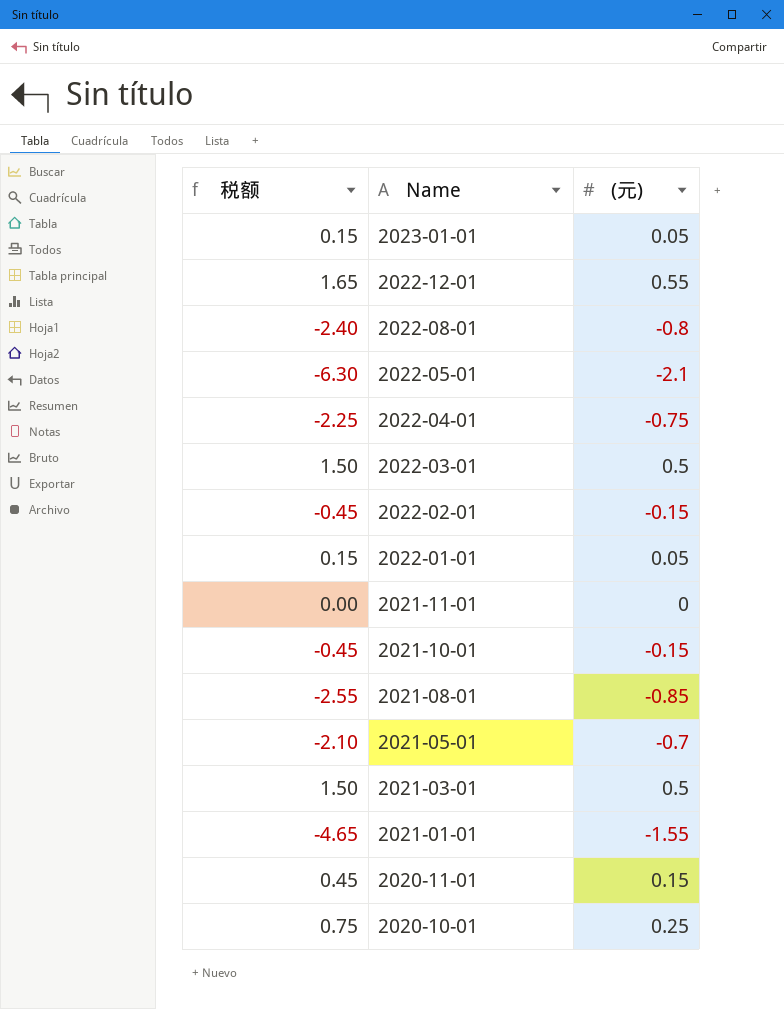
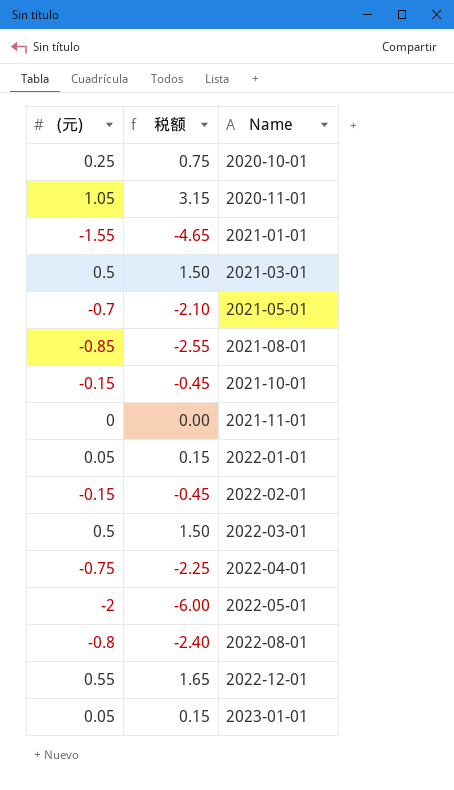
row order: Name descending -> Name ascending
column (元) | position: 3 -> 1
2020-11-01 | (元): 0.15 -> 1.05
2020-11-01 | 税额: 0.45 -> 3.15
2022-05-01 | (元): -2.1 -> -2
2022-05-01 | 税额: -6.30 -> -6.00

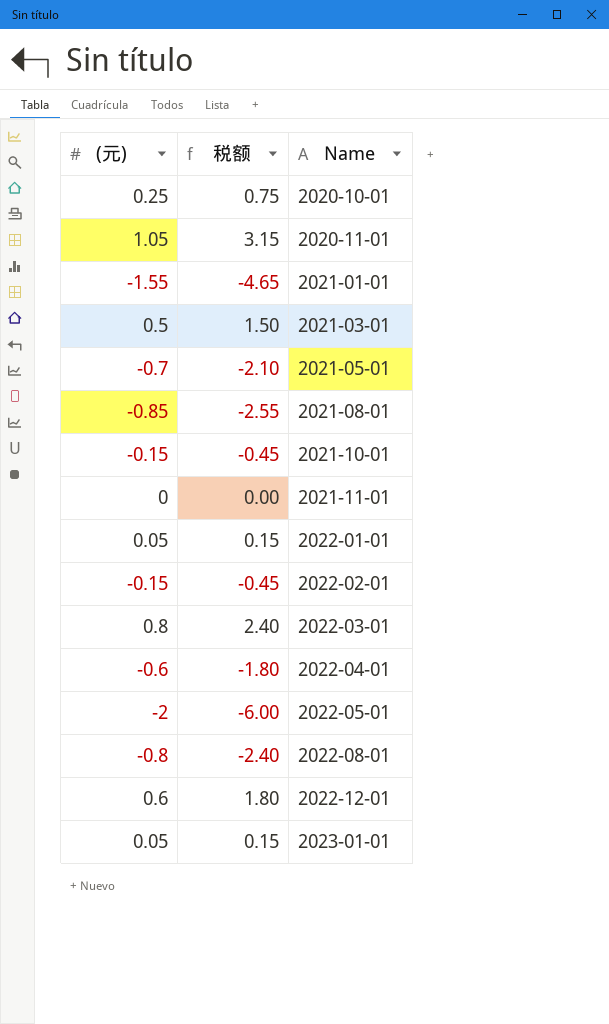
2022-03-01 | (元): 0.5 -> 0.8
2022-03-01 | 税额: 1.50 -> 2.40
2022-04-01 | (元): -0.75 -> -0.6
2022-04-01 | 税额: -2.25 -> -1.80
2022-12-01 | (元): 0.55 -> 0.6
2022-12-01 | 税额: 1.65 -> 1.80

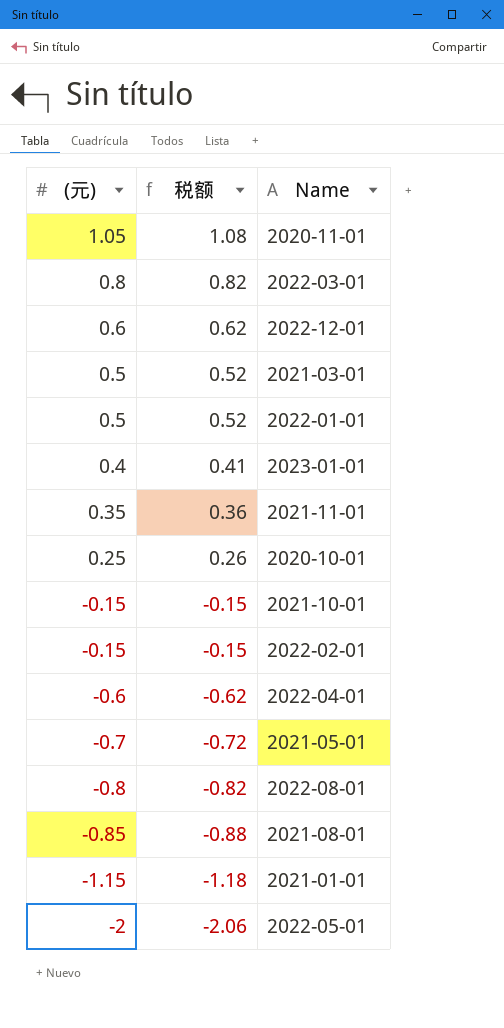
row order: Name ascending -> (元) descending
column 税额 | formula: [(元)] * 3 -> [(元)] * 1.03
2022-01-01 | (元): 0.05 -> 0.5
2023-01-01 | (元): 0.05 -> 0.4
2021-11-01 | (元): 0 -> 0.35
2021-01-01 | (元): -1.55 -> -1.15

